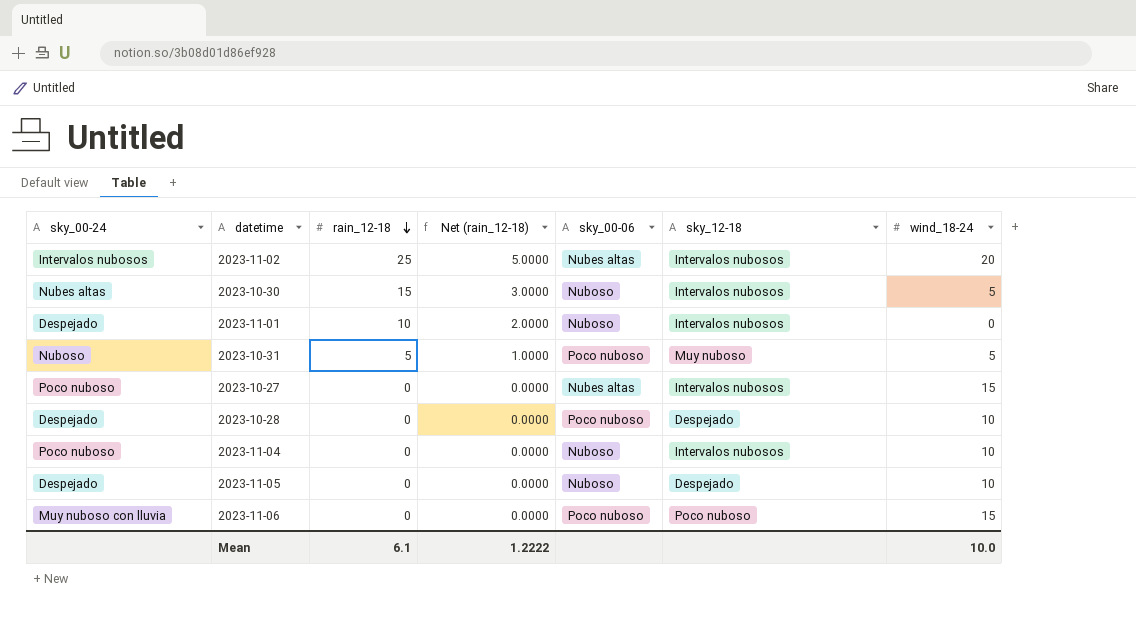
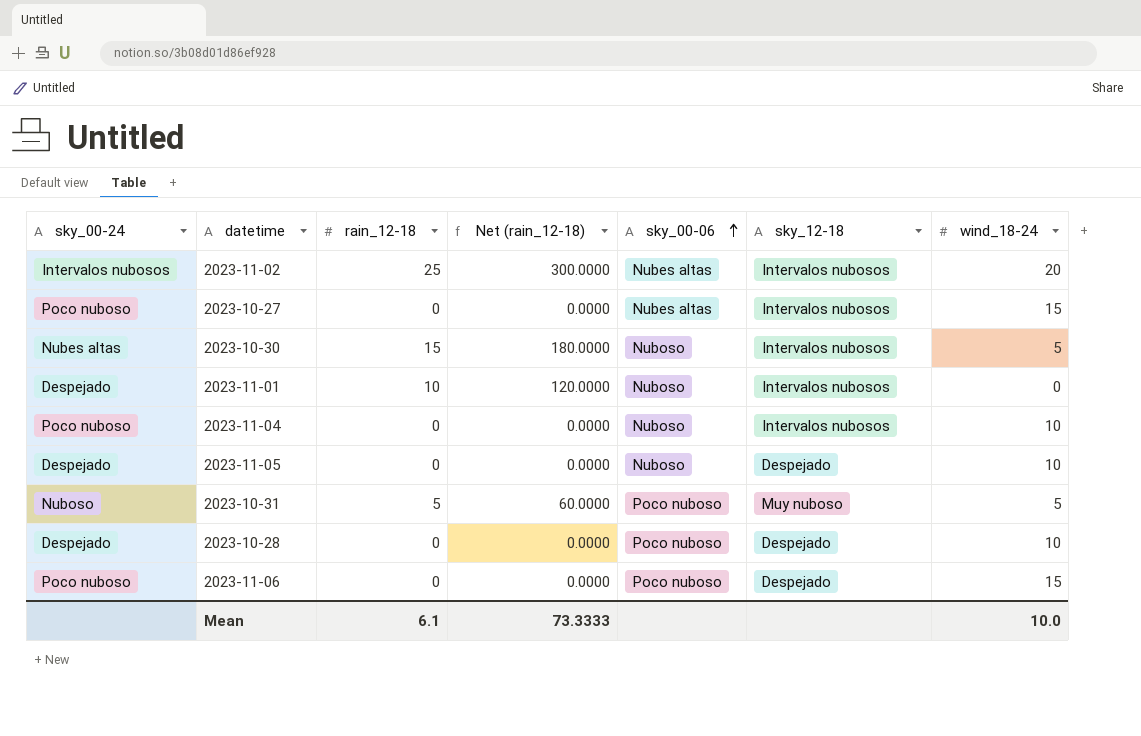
row order: rain_12-18 descending -> sky_00-06 ascending
column Net (rain_12-18) | formula: [rain_12-18] * 0.2 -> [rain_12-18] * 12
2023-11-06 | sky_00-24: Muy nuboso con lluvia -> Poco nuboso
2023-11-06 | sky_12-18: Poco nuboso -> Despejado
Mean | Net (rain_12-18): 1.2222 -> 73.3333

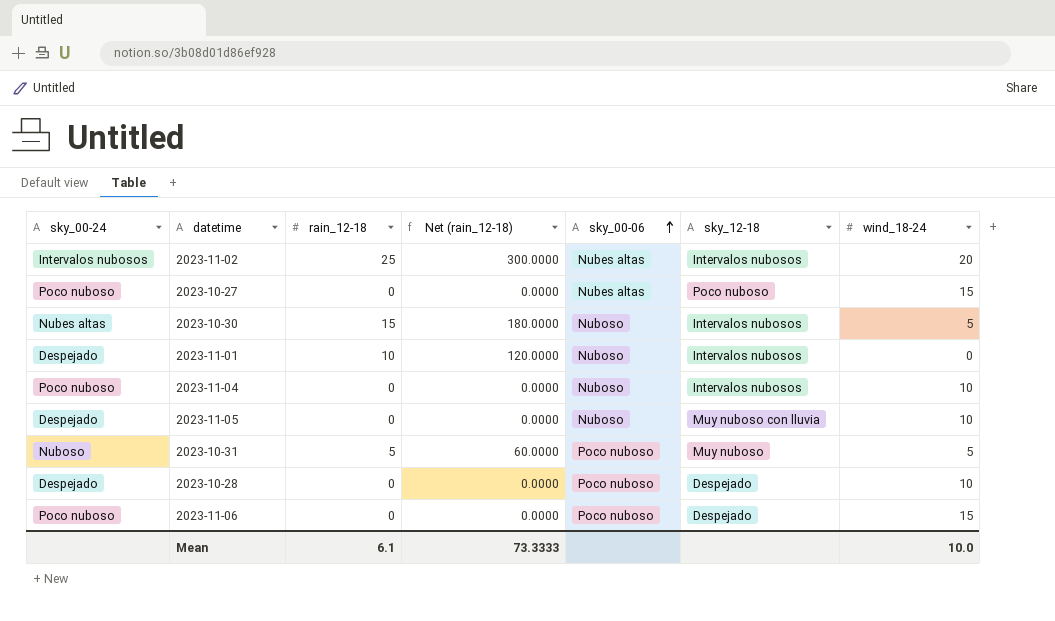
2023-10-27 | sky_12-18: Intervalos nubosos -> Poco nuboso
2023-11-05 | sky_12-18: Despejado -> Muy nuboso con lluvia

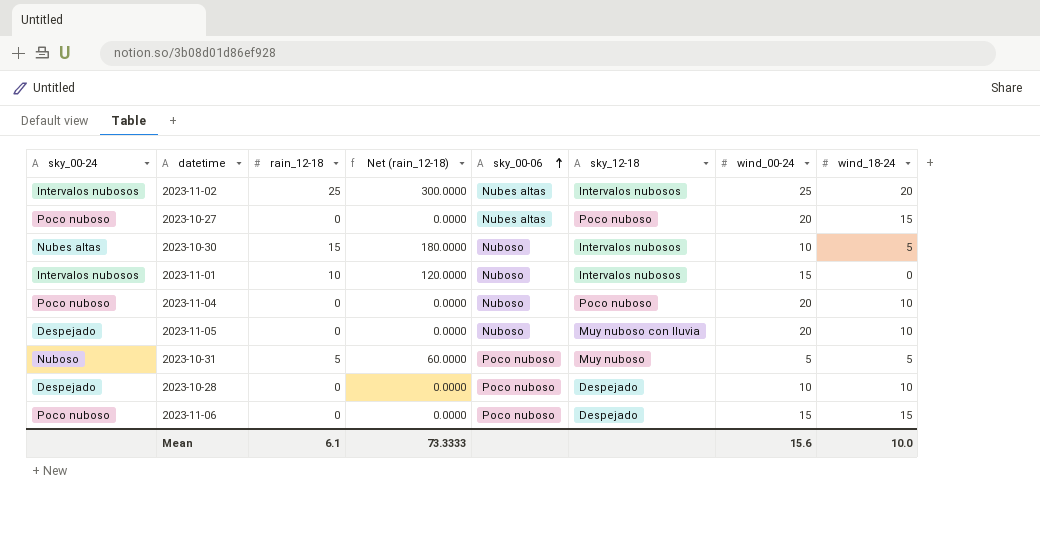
column wind_00-24 | position: none -> 7
2023-11-01 | sky_00-24: Despejado -> Intervalos nubosos
2023-11-04 | sky_12-18: Intervalos nubosos -> Poco nuboso

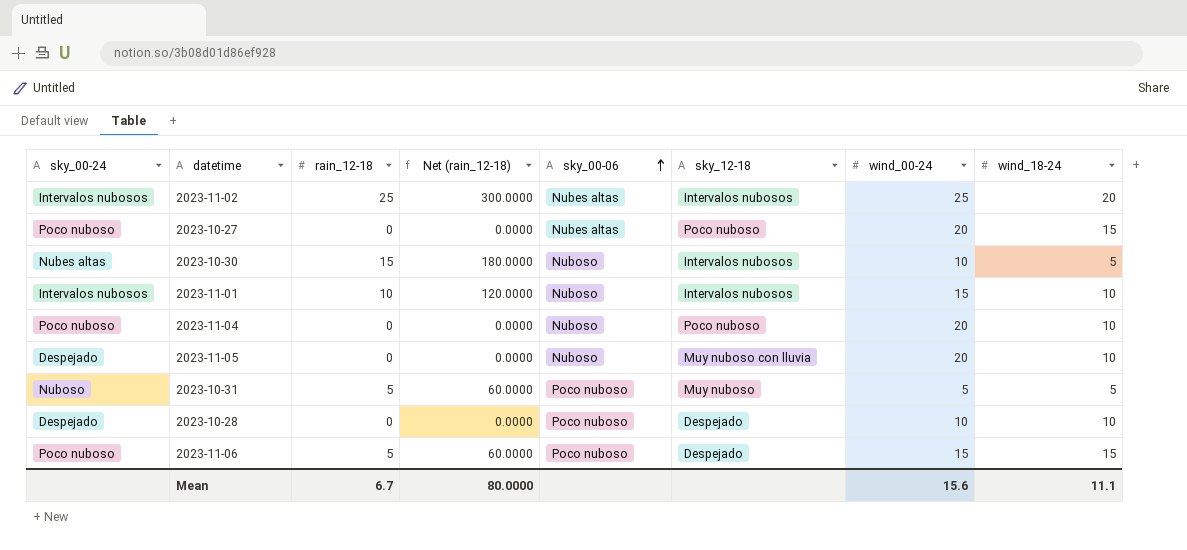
2023-11-01 | wind_18-24: 0 -> 10
2023-11-06 | rain_12-18: 0 -> 5
2023-11-06 | Net (rain_12-18): 0.0000 -> 60.0000
Mean | rain_12-18: 6.1 -> 6.7
Mean | Net (rain_12-18): 73.3333 -> 80.0000
Mean | wind_18-24: 10.0 -> 11.1

